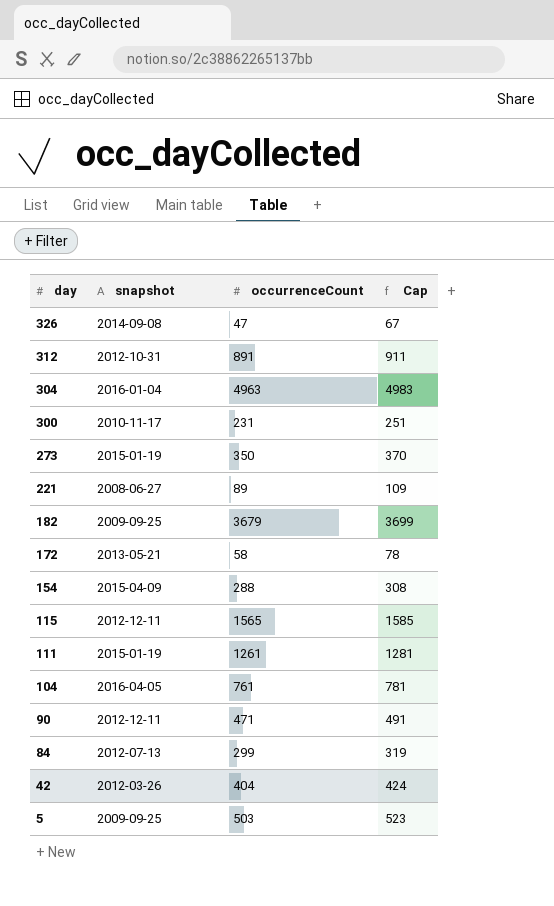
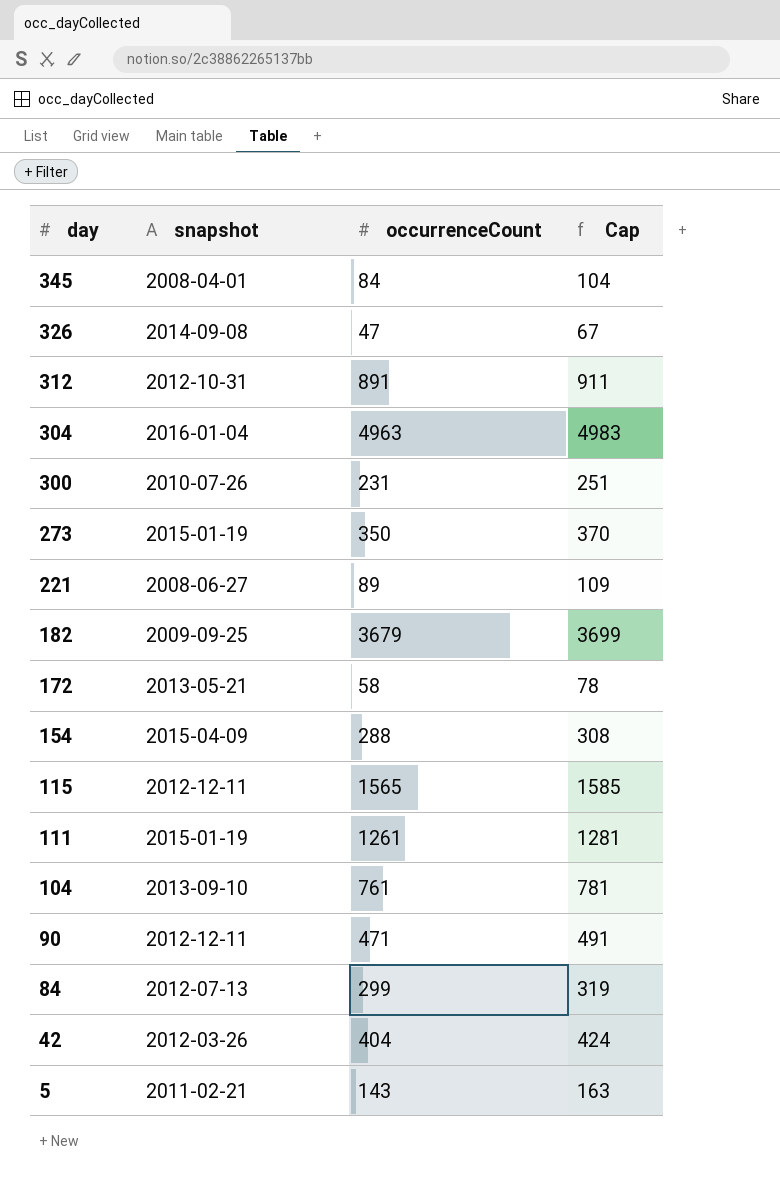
row 345: none -> 2008-04-01 | 84 | 104
300 | snapshot: 2010-11-17 -> 2010-07-26
104 | snapshot: 2016-04-05 -> 2013-09-10
5 | snapshot: 2009-09-25 -> 2011-02-21
5 | occurrenceCount: 503 -> 143
5 | Cap: 523 -> 163

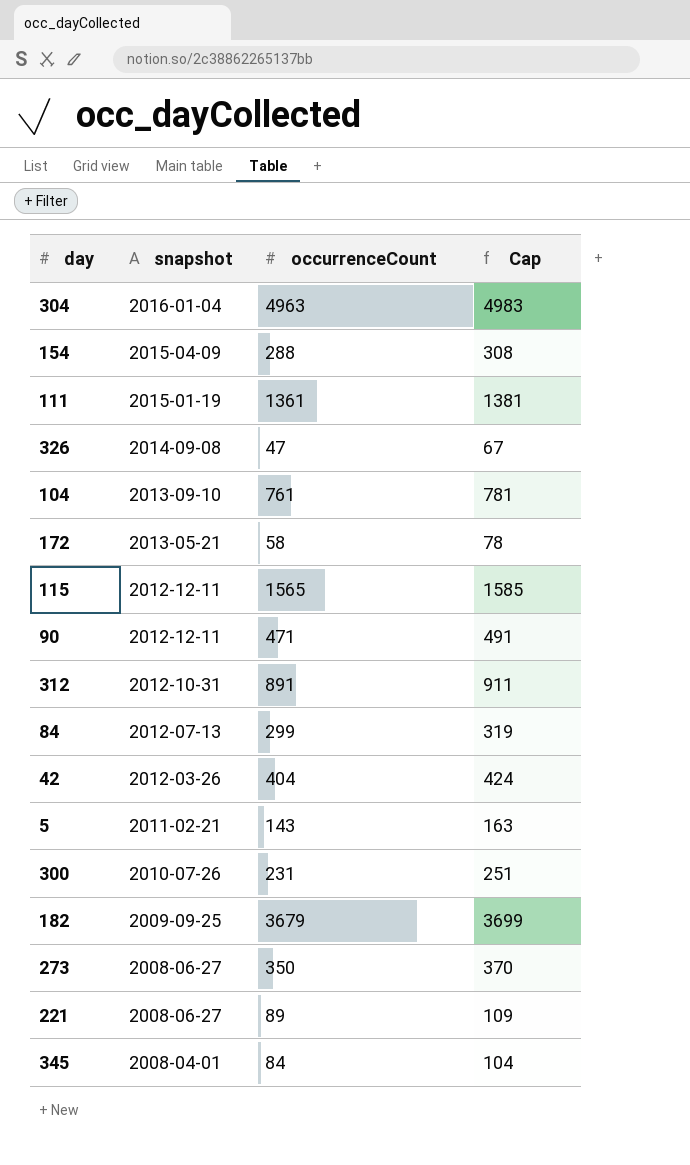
row order: day descending -> snapshot descending
111 | occurrenceCount: 1261 -> 1361
111 | Cap: 1281 -> 1381
273 | snapshot: 2015-01-19 -> 2008-06-27

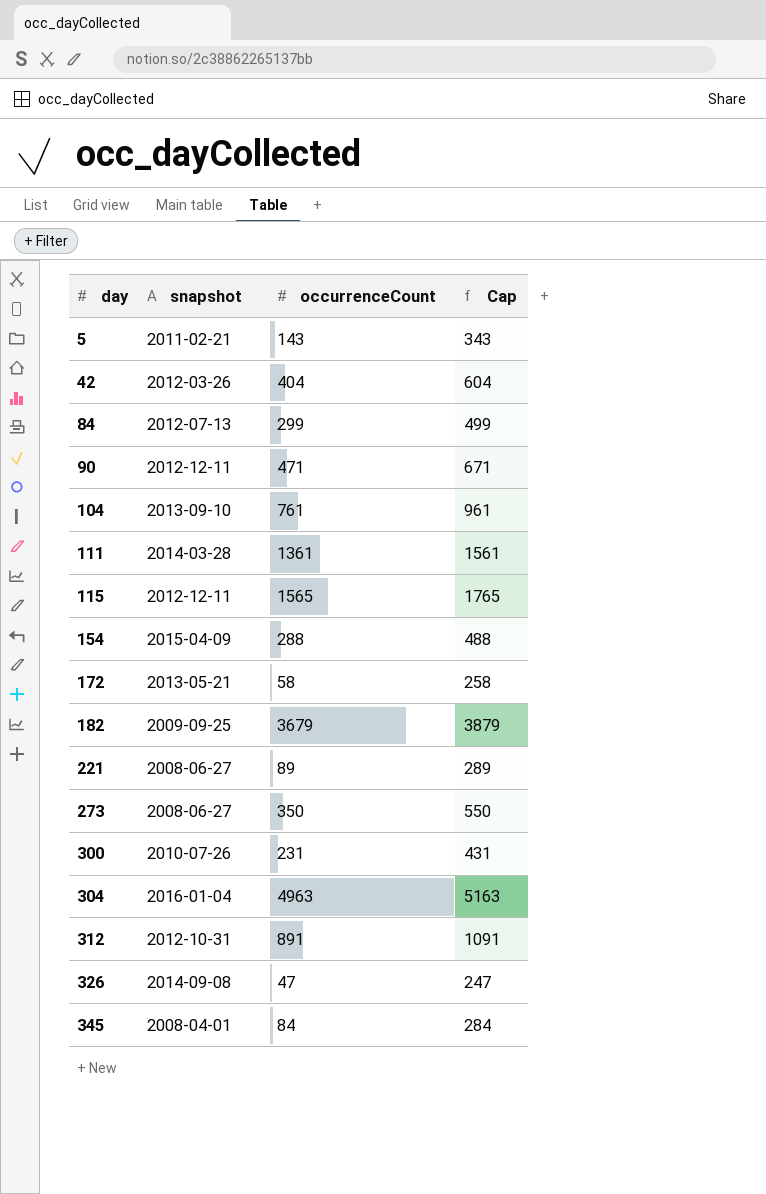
row order: snapshot descending -> day ascending
column Cap | formula: [occurrenceCount] + 20 -> [occurrenceCount] + 200
111 | snapshot: 2015-01-19 -> 2014-03-28

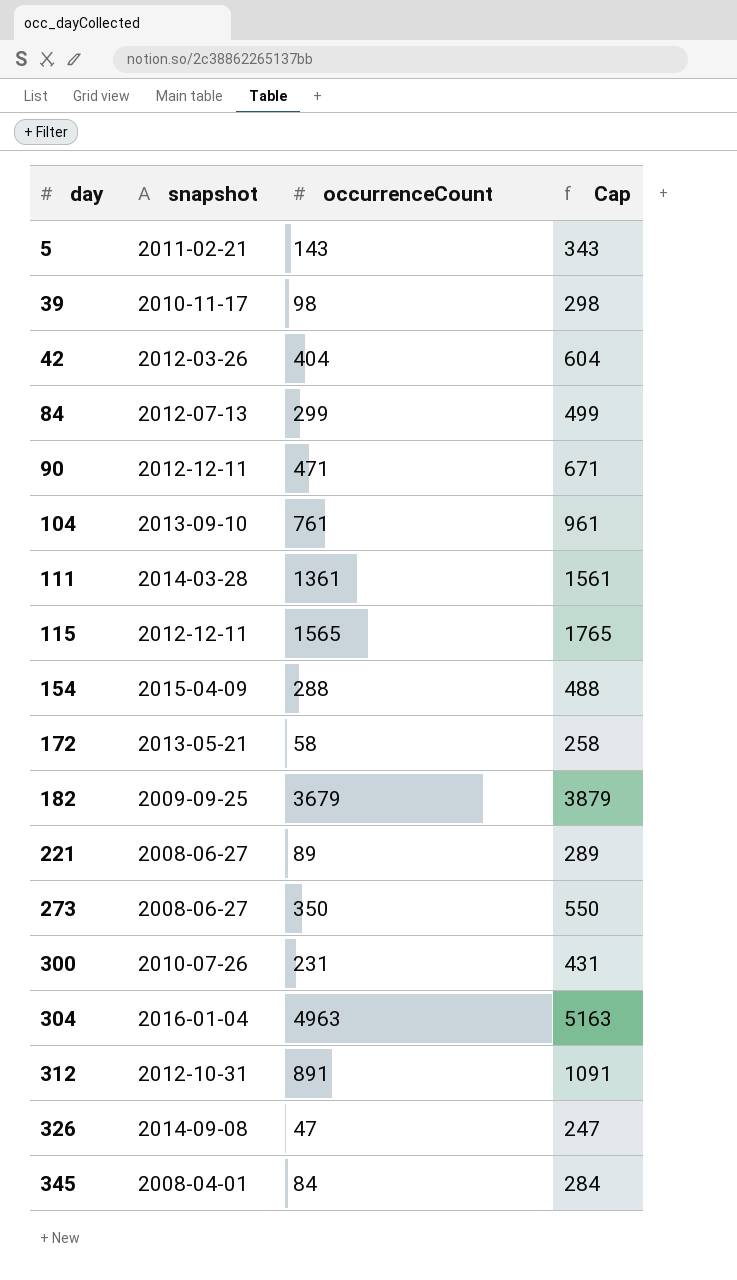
row 39: none -> 2010-11-17 | 98 | 298

